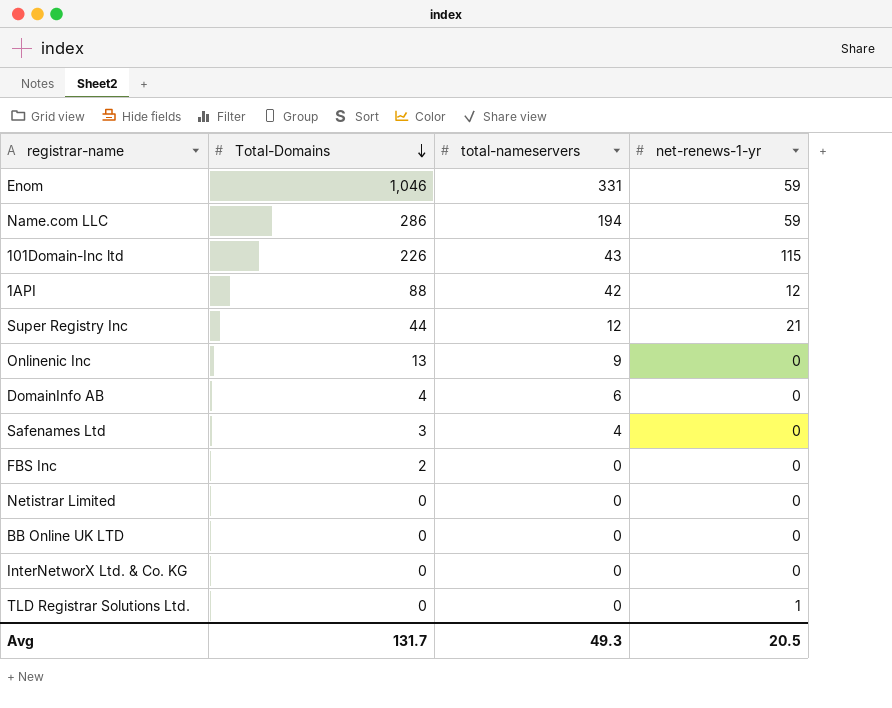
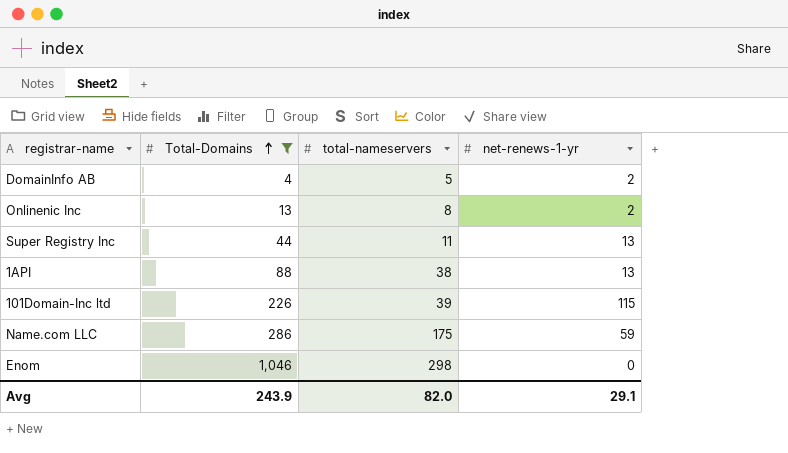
filter: none -> Total-Domains >= 4
row order: Total-Domains descending -> Total-Domains ascending
DomainInfo AB | total-nameservers: 6 -> 5
DomainInfo AB | net-renews-1-yr: 0 -> 2
Onlinenic Inc | total-nameservers: 9 -> 8
Onlinenic Inc | net-renews-1-yr: 0 -> 2
Super Registry Inc | total-nameservers: 12 -> 11
Super Registry Inc | net-renews-1-yr: 21 -> 13
1API | total-nameservers: 42 -> 38
1API | net-renews-1-yr: 12 -> 13
101Domain-Inc ltd | total-nameservers: 43 -> 39
Name.com LLC | total-nameservers: 194 -> 175
Enom | total-nameservers: 331 -> 298
Enom | net-renews-1-yr: 59 -> 0
Avg | Total-Domains: 131.7 -> 243.9
Avg | total-nameservers: 49.3 -> 82.0
Avg | net-renews-1-yr: 20.5 -> 29.1

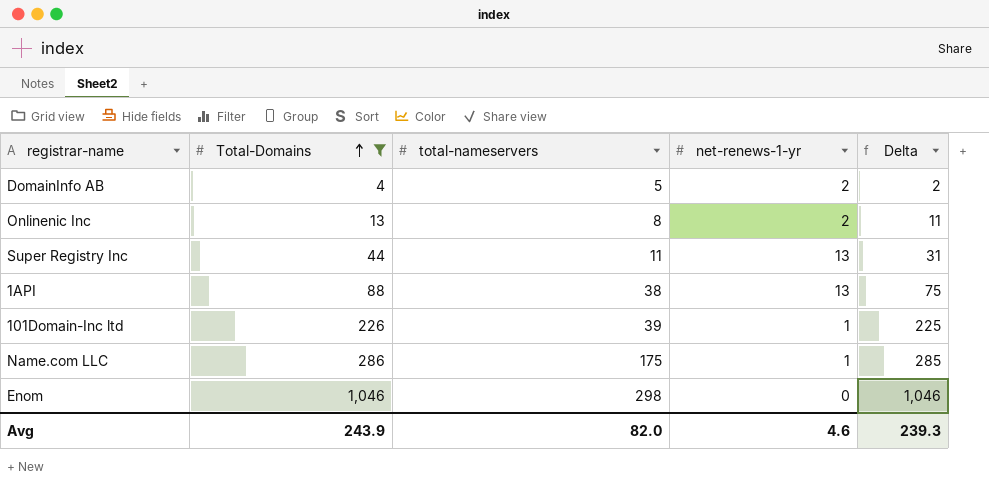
column Delta | formula: none -> [Total-Domains] - [net-renews-1-yr]
101Domain-Inc ltd | net-renews-1-yr: 115 -> 1
Name.com LLC | net-renews-1-yr: 59 -> 1
Avg | net-renews-1-yr: 29.1 -> 4.6

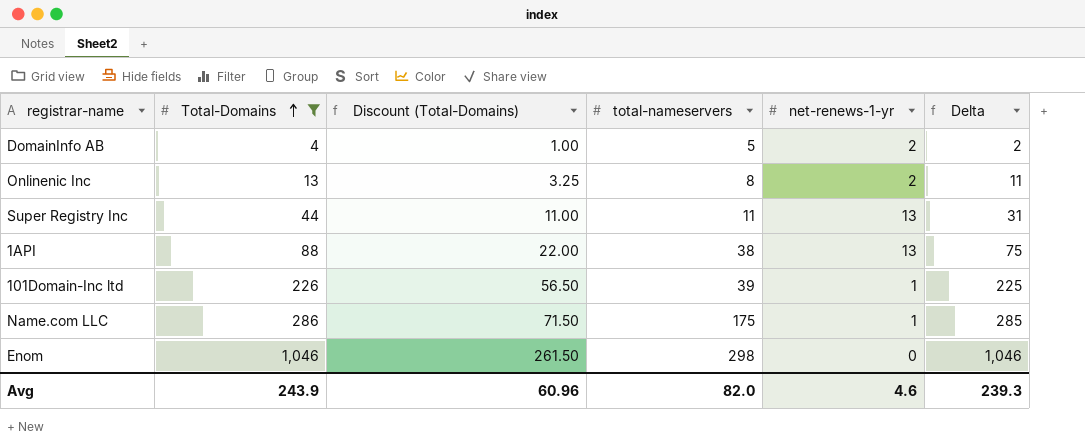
column Discount (Total-Domains) | formula: none -> [Total-Domains] * 0.25

